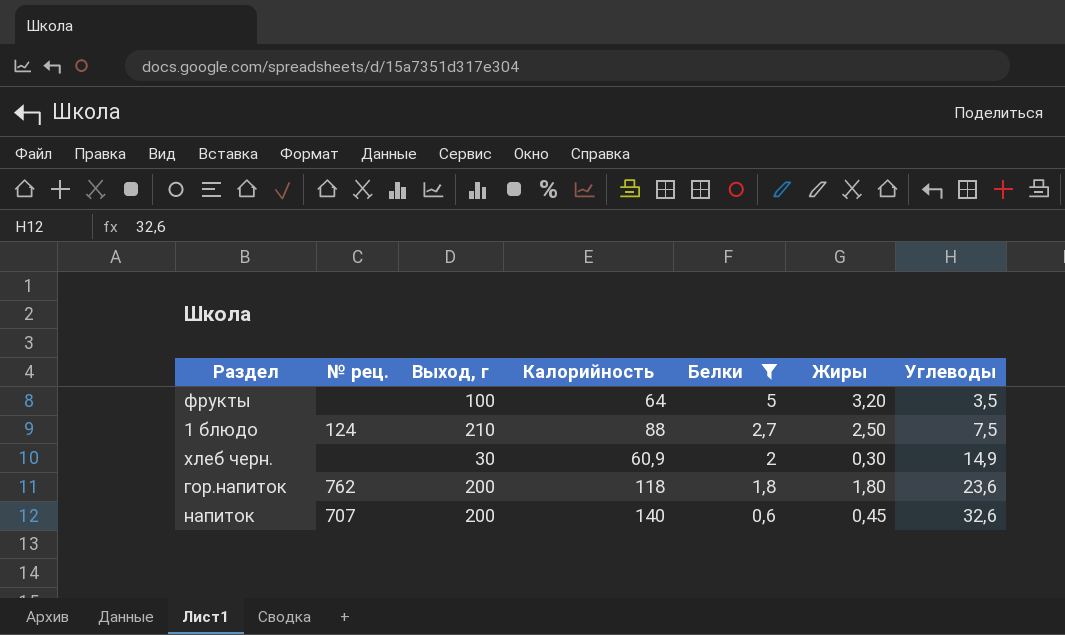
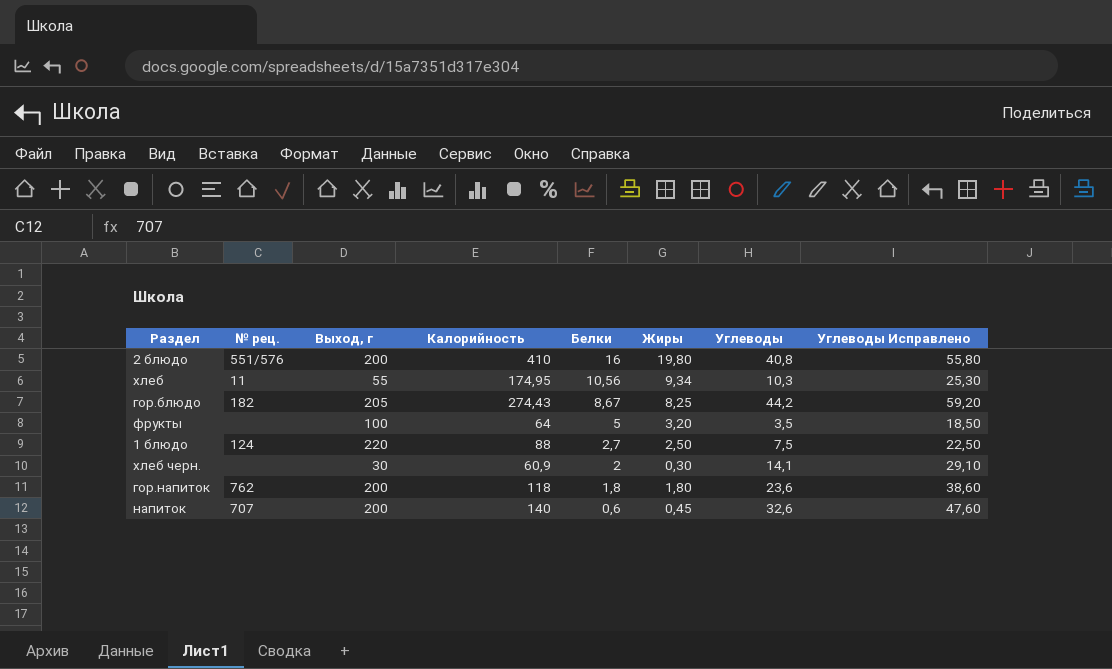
filter: Белки <= 5 -> none
column Углеводы Исправлено | formula: none -> [Углеводы] + 15
1 блюдо | Выход, г: 210 -> 220
хлеб черн. | Углеводы: 14,9 -> 14,1

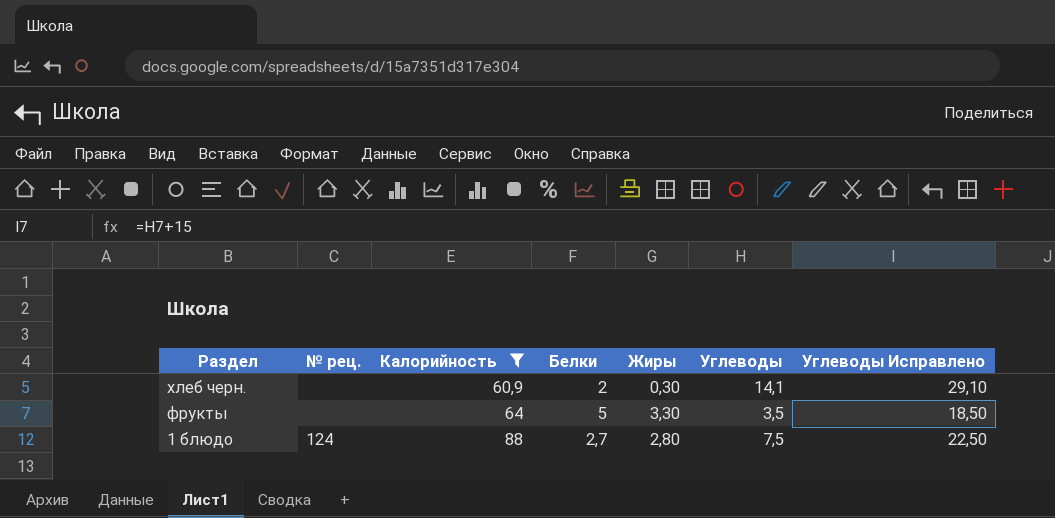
filter: none -> Калорийность <= 88
row order: Белки descending -> Раздел descending
column Выход, г | position: 3 -> none
фрукты | Жиры: 3,20 -> 3,30
1 блюдо | Жиры: 2,50 -> 2,80

